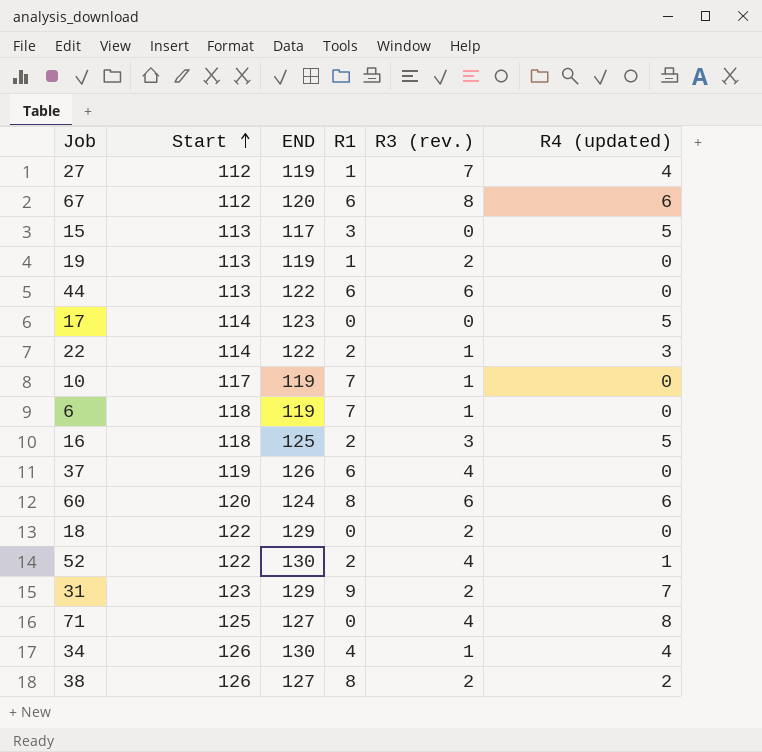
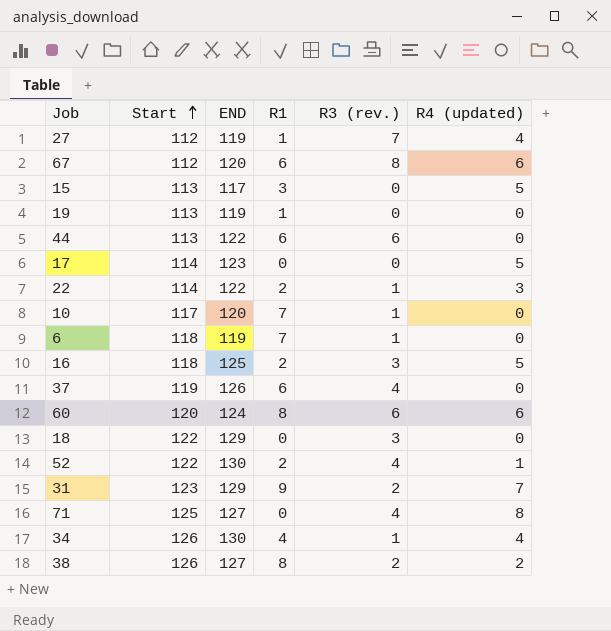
19 | R3 (rev.): 2 -> 0
10 | END: 119 -> 120
18 | R3 (rev.): 2 -> 3

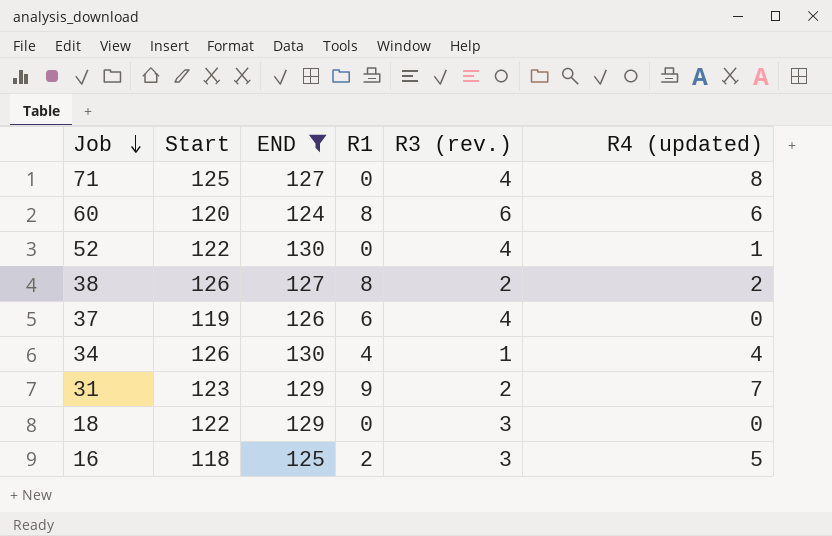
filter: none -> END >= 124
row order: Start ascending -> Job descending
52 | R1: 2 -> 0

